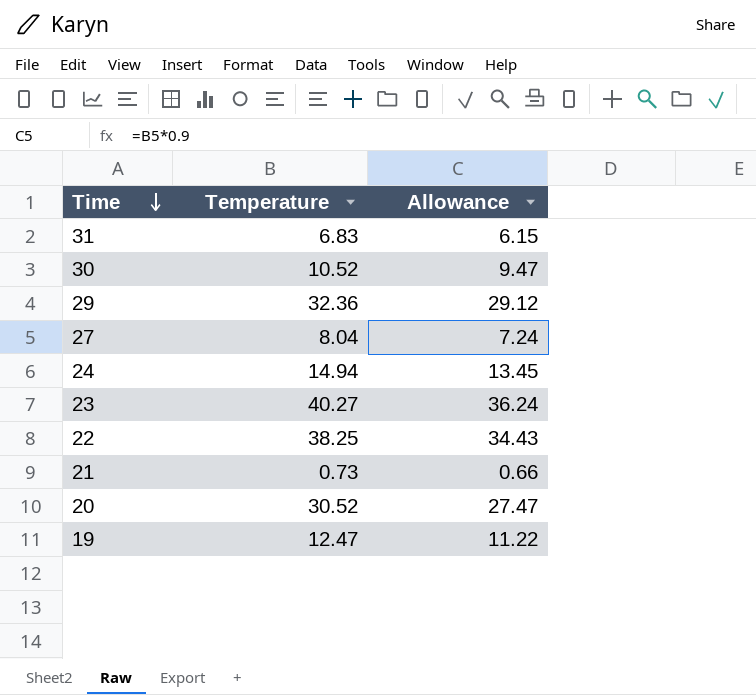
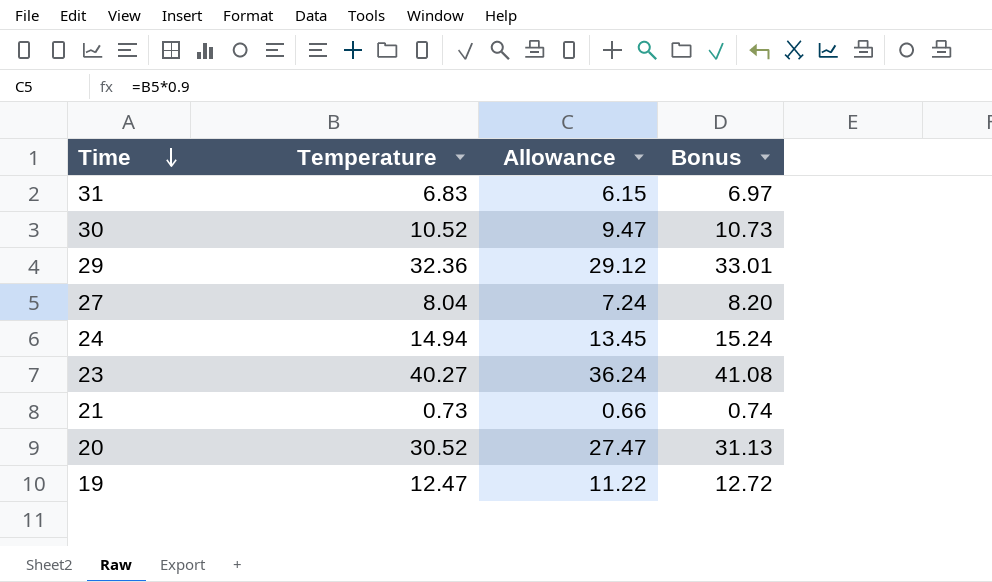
column Bonus | formula: none -> [Temperature] * 1.02
row 22: 38.25 | 34.43 -> none

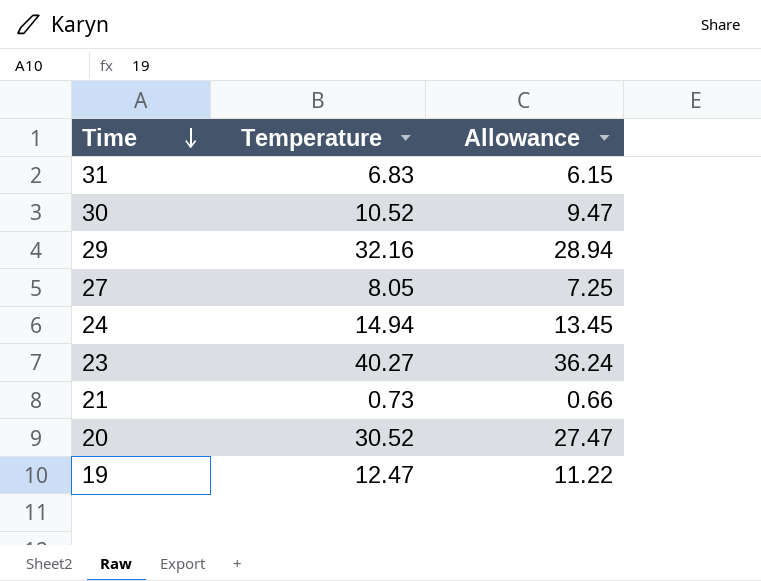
column Bonus | formula: [Temperature] * 1.02 -> none
29 | Temperature: 32.36 -> 32.16
29 | Allowance: 29.12 -> 28.94
27 | Temperature: 8.04 -> 8.05
27 | Allowance: 7.24 -> 7.25

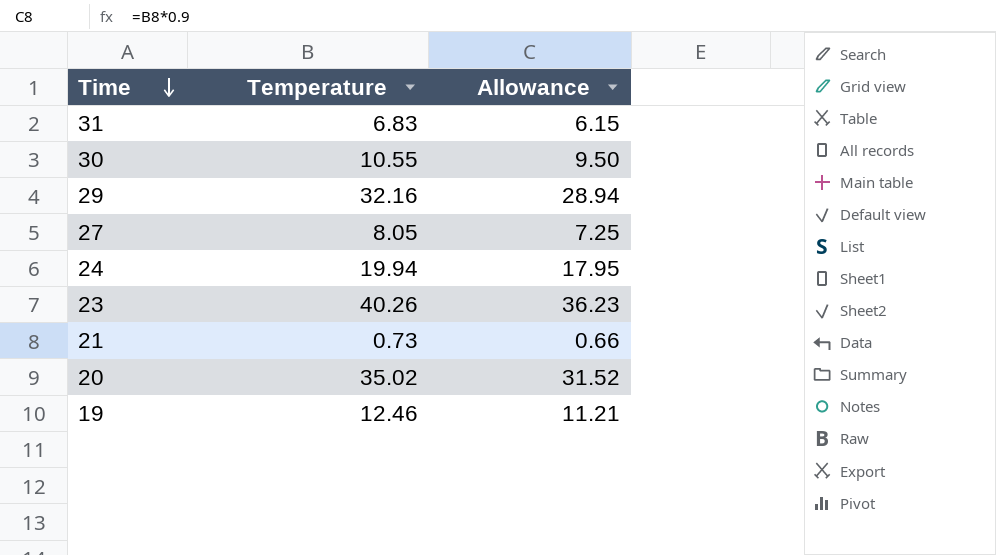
30 | Temperature: 10.52 -> 10.55
30 | Allowance: 9.47 -> 9.50
24 | Temperature: 14.94 -> 19.94
24 | Allowance: 13.45 -> 17.95
23 | Temperature: 40.27 -> 40.26
23 | Allowance: 36.24 -> 36.23
20 | Temperature: 30.52 -> 35.02
20 | Allowance: 27.47 -> 31.52
19 | Temperature: 12.47 -> 12.46
19 | Allowance: 11.22 -> 11.21

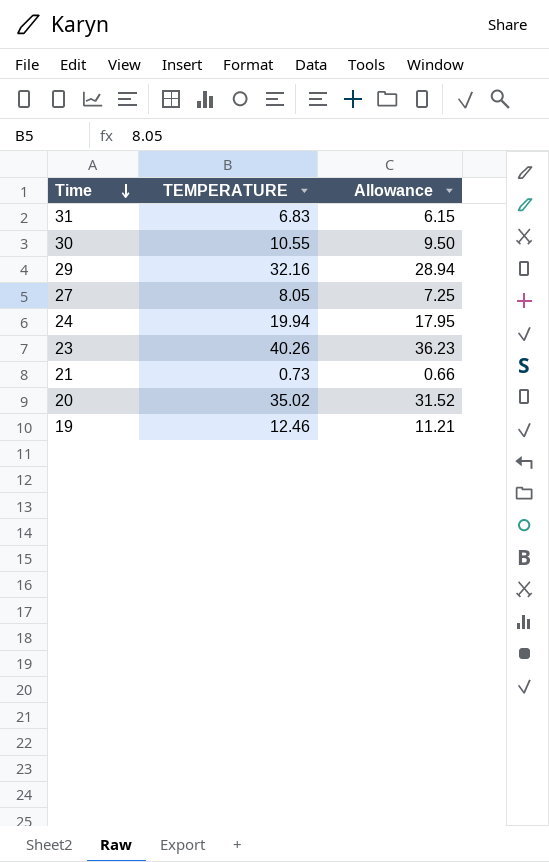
column name: Temperature -> TEMPERATURE

